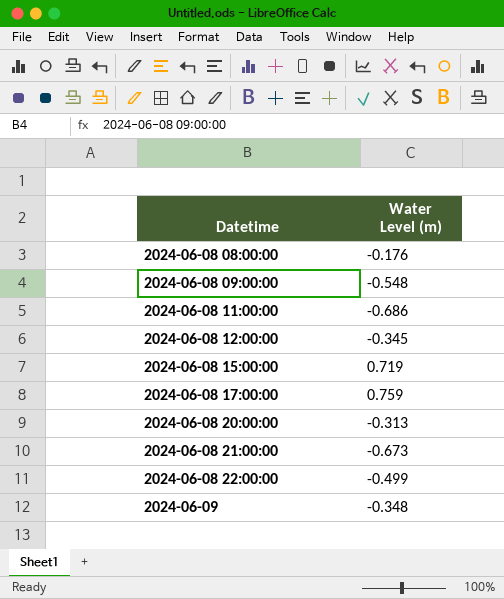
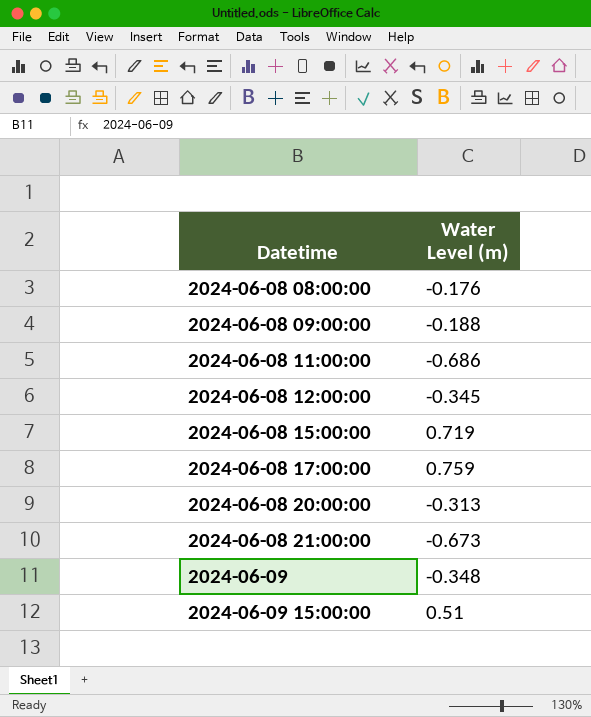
row 2024-06-08 22:00:00: -0.499 -> none
2024-06-08 09:00:00 | Water Level (m): -0.548 -> -0.188
row 2024-06-09 15:00:00: none -> 0.51

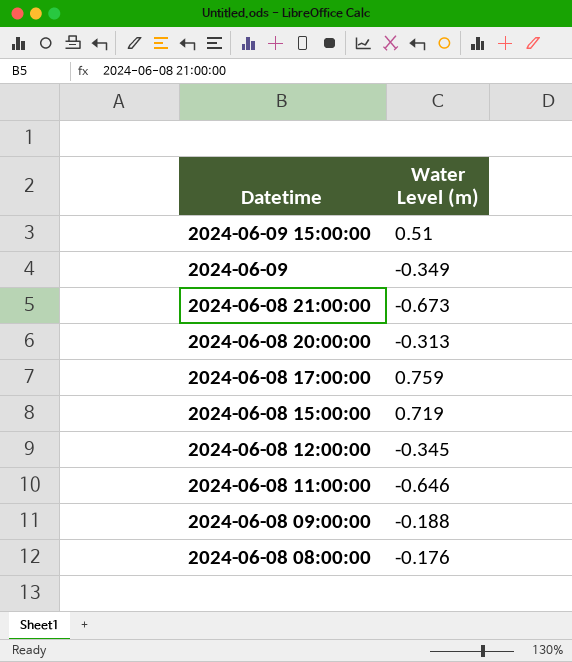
row order: Datetime ascending -> Datetime descending
2024-06-09 | Water Level (m): -0.348 -> -0.349
2024-06-08 11:00:00 | Water Level (m): -0.686 -> -0.646

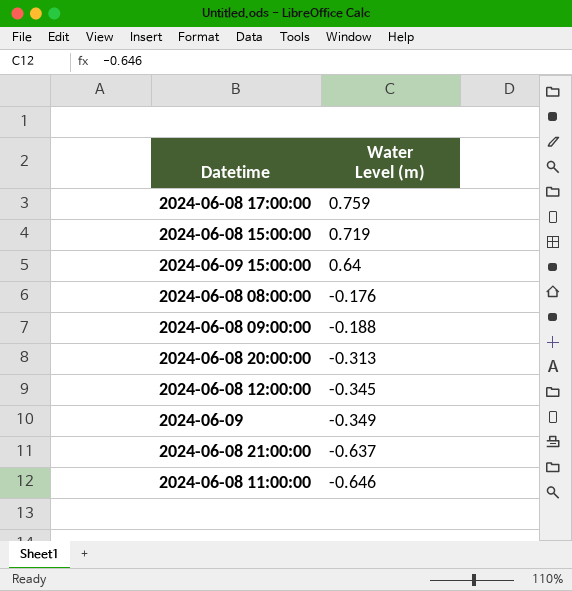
row order: Datetime descending -> Water Level (m) descending
2024-06-09 15:00:00 | Water Level (m): 0.51 -> 0.64
2024-06-08 21:00:00 | Water Level (m): -0.673 -> -0.637

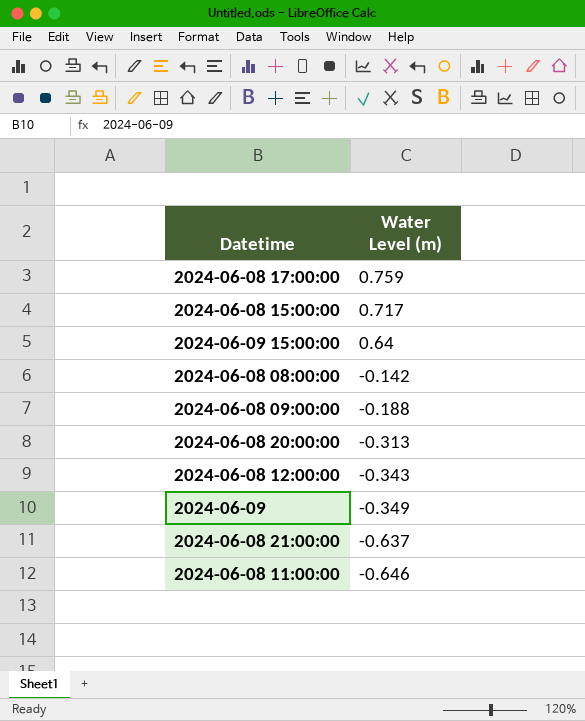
2024-06-08 15:00:00 | Water Level (m): 0.719 -> 0.717
2024-06-08 08:00:00 | Water Level (m): -0.176 -> -0.142
2024-06-08 12:00:00 | Water Level (m): -0.345 -> -0.343

